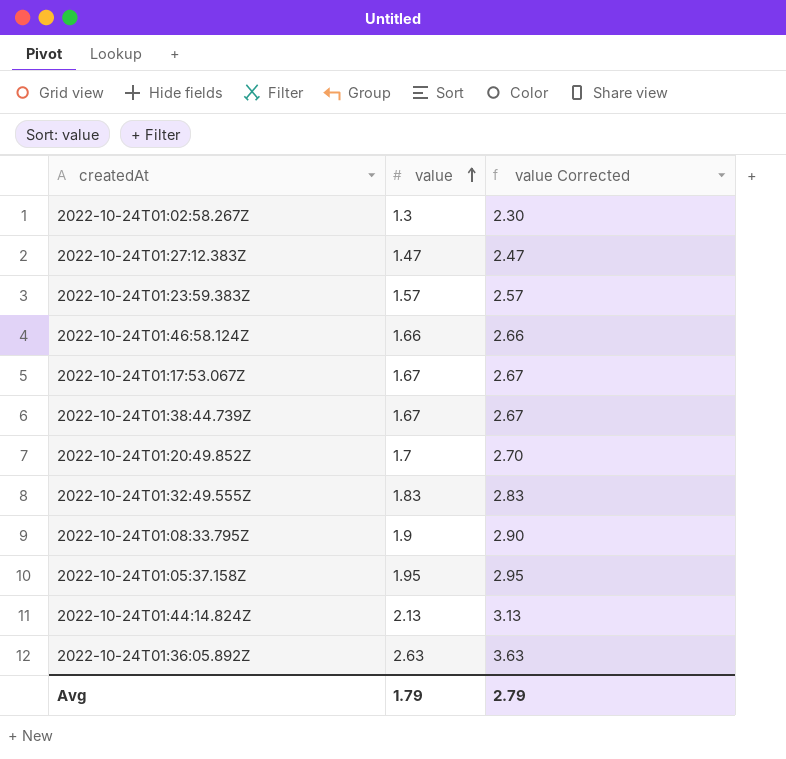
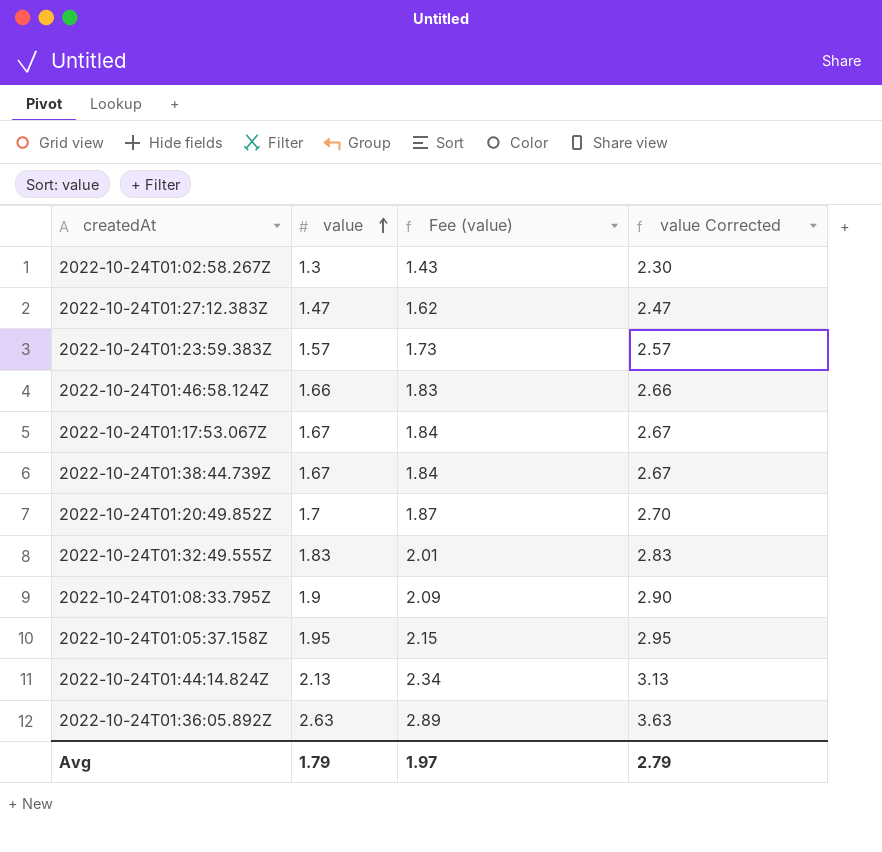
column Fee (value) | formula: none -> [value] * 1.1

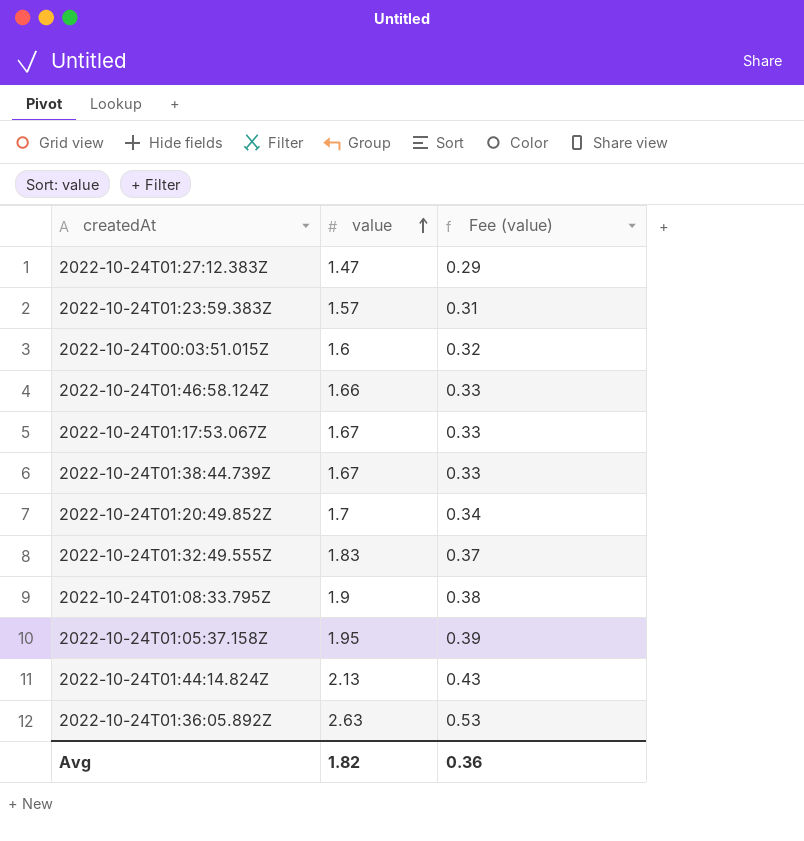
column value Corrected | formula: [value] + 1 -> none
column Fee (value) | formula: [value] * 1.1 -> [value] * 0.2
row 2022-10-24T01:02:58.267Z: 1.3 | 1.43 | 2.30 -> none
row 2022-10-24T00:03:51.015Z: none -> 1.6 | 0.32
Avg | value: 1.79 -> 1.82
Avg | Fee (value): 1.97 -> 0.36

